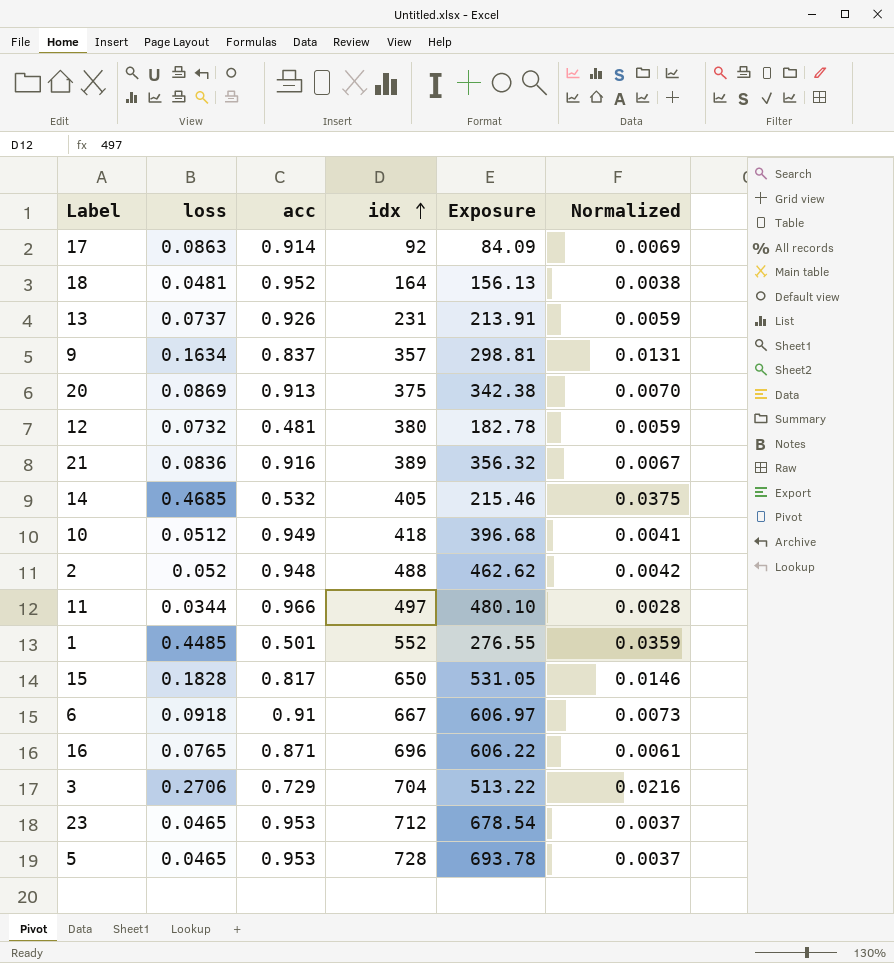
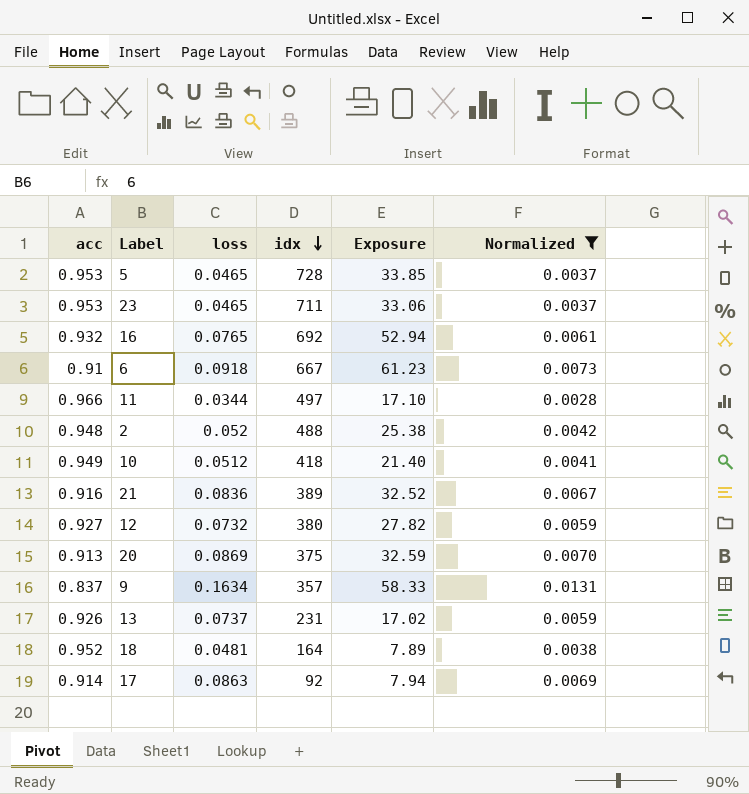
filter: none -> Normalized <= 0.0131
row order: idx ascending -> idx descending
column acc | position: 3 -> 1
column Exposure | formula: [acc] * [idx] -> [loss] * [idx]
23 | idx: 712 -> 711
16 | acc: 0.871 -> 0.932
16 | idx: 696 -> 692
12 | acc: 0.481 -> 0.927

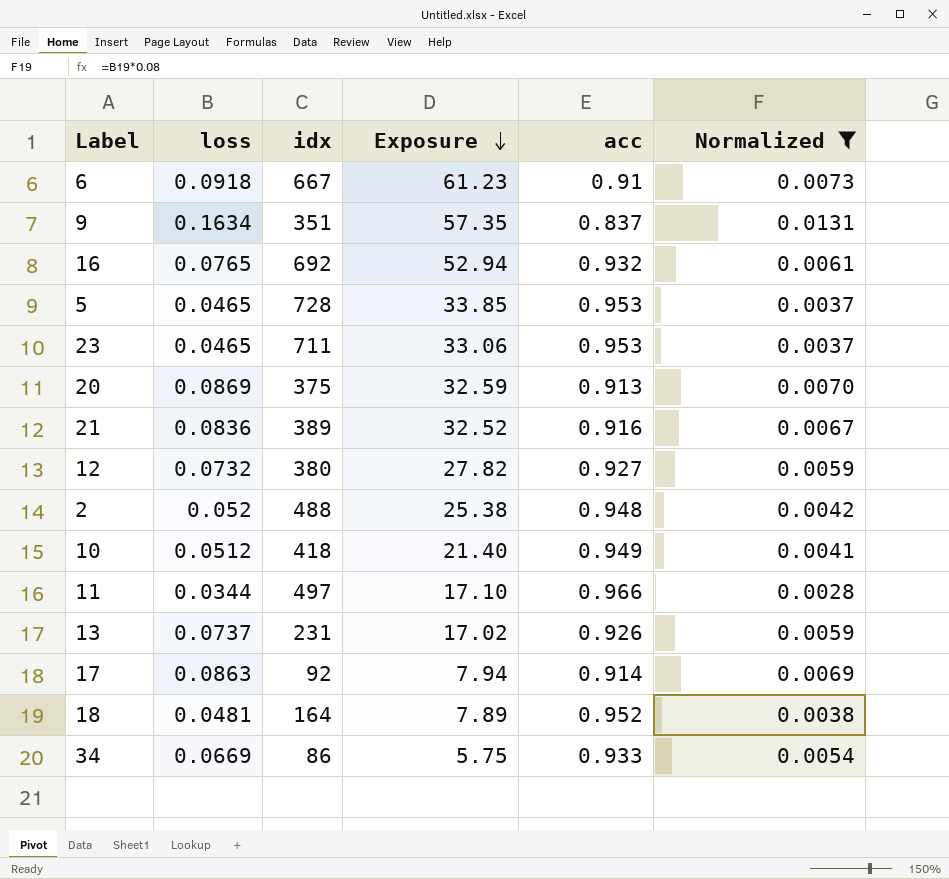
row order: idx descending -> Exposure descending
column acc | position: 1 -> 5
9 | idx: 357 -> 351
9 | Exposure: 58.33 -> 57.35
row 34: none -> 0.0669 | 86 | 5.75 | 0.933 | 0.0054

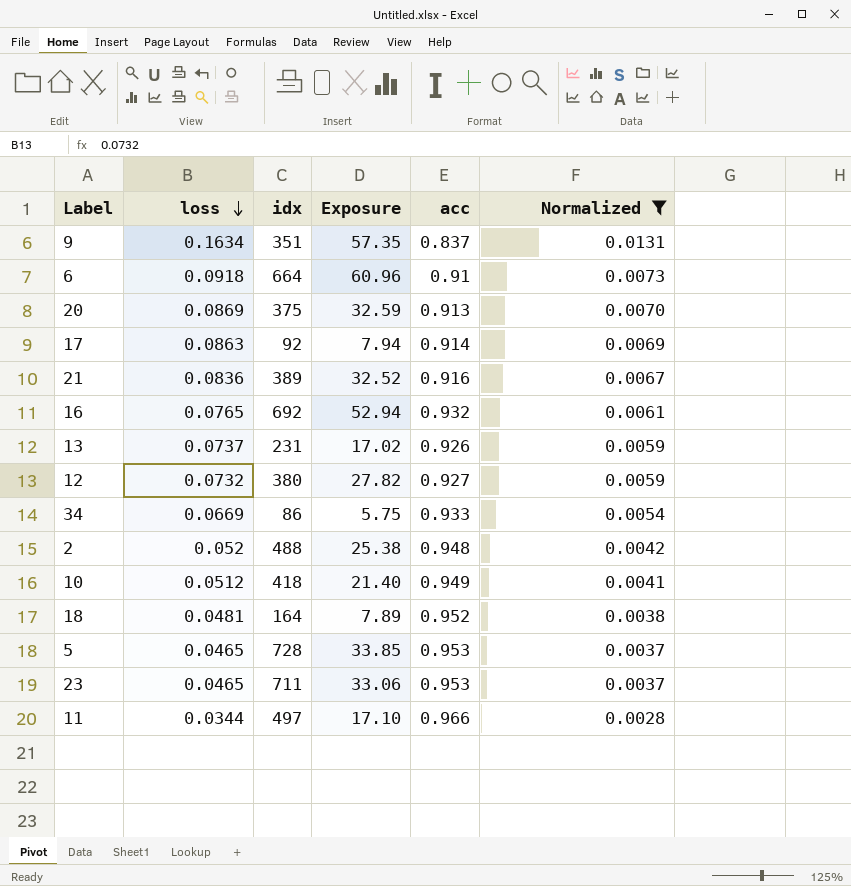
row order: Exposure descending -> loss descending
6 | idx: 667 -> 664
6 | Exposure: 61.23 -> 60.96

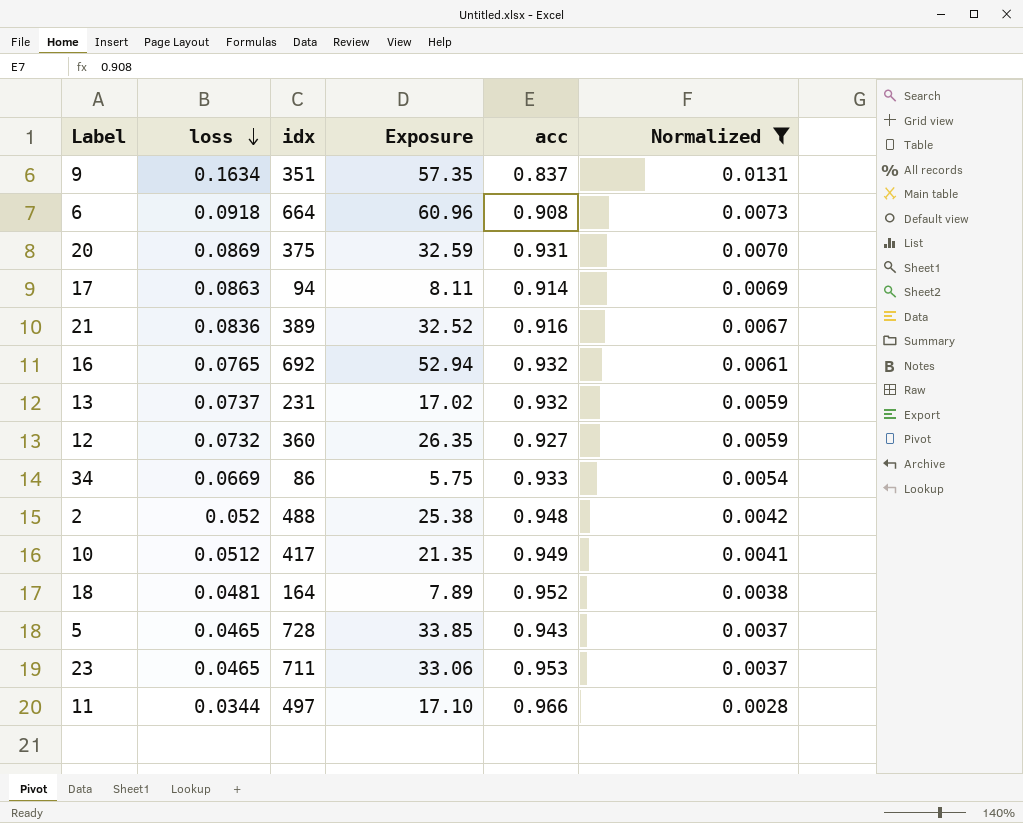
6 | acc: 0.91 -> 0.908
20 | acc: 0.913 -> 0.931
17 | idx: 92 -> 94
17 | Exposure: 7.94 -> 8.11
13 | acc: 0.926 -> 0.932
12 | idx: 380 -> 360
12 | Exposure: 27.82 -> 26.35
10 | idx: 418 -> 417
10 | Exposure: 21.40 -> 21.35
5 | acc: 0.953 -> 0.943

